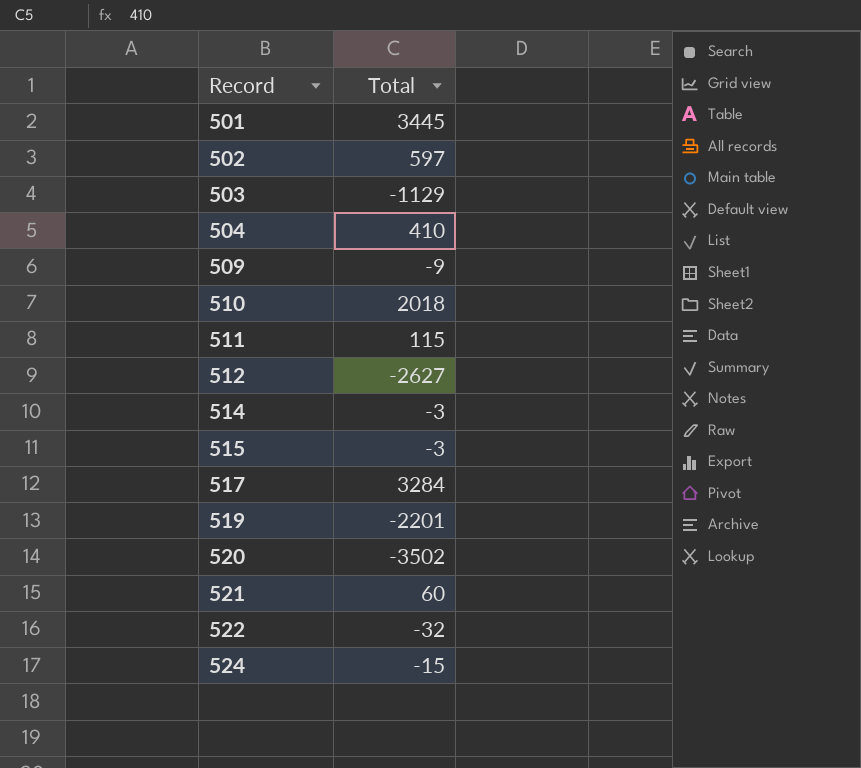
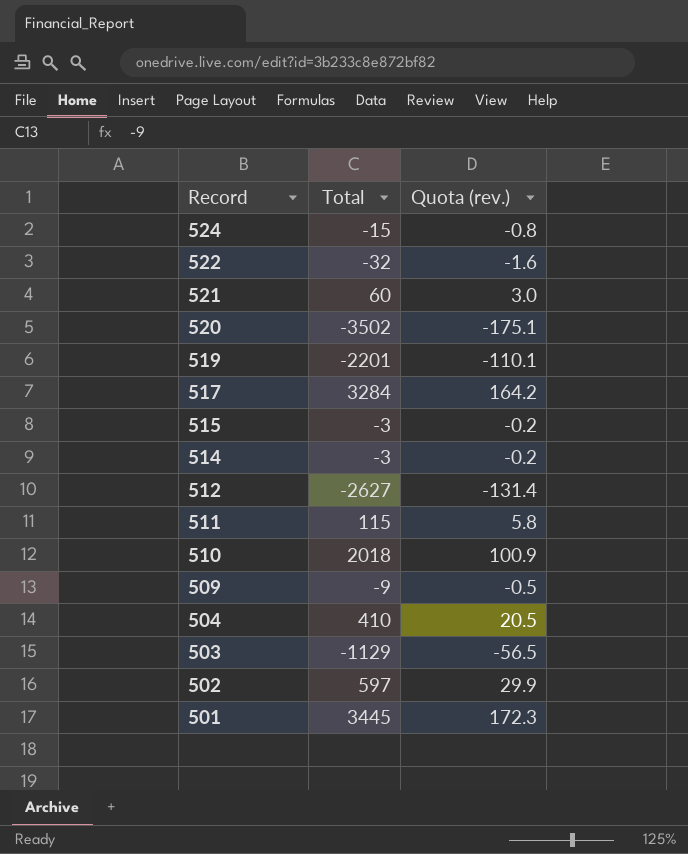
row order: Record ascending -> Record descending
column Quota (rev.) | formula: none -> [Total] * 0.05

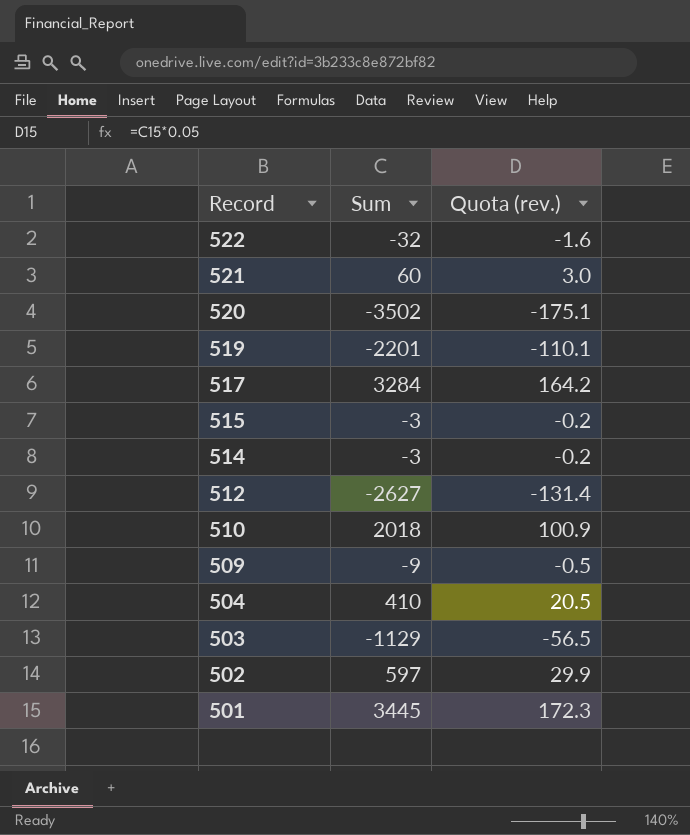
column name: Total -> Sum
row 524: -15 | -0.8 -> none
row 511: 115 | 5.8 -> none

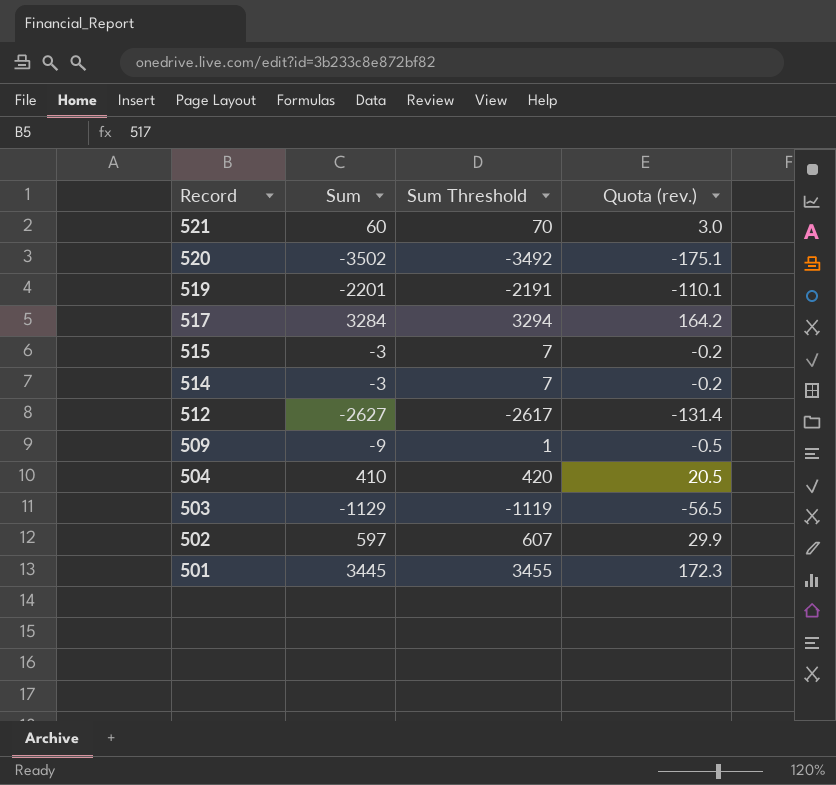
column Sum Threshold | formula: none -> [Sum] + 10
row 522: -32 | -1.6 -> none
row 510: 2018 | 100.9 -> none

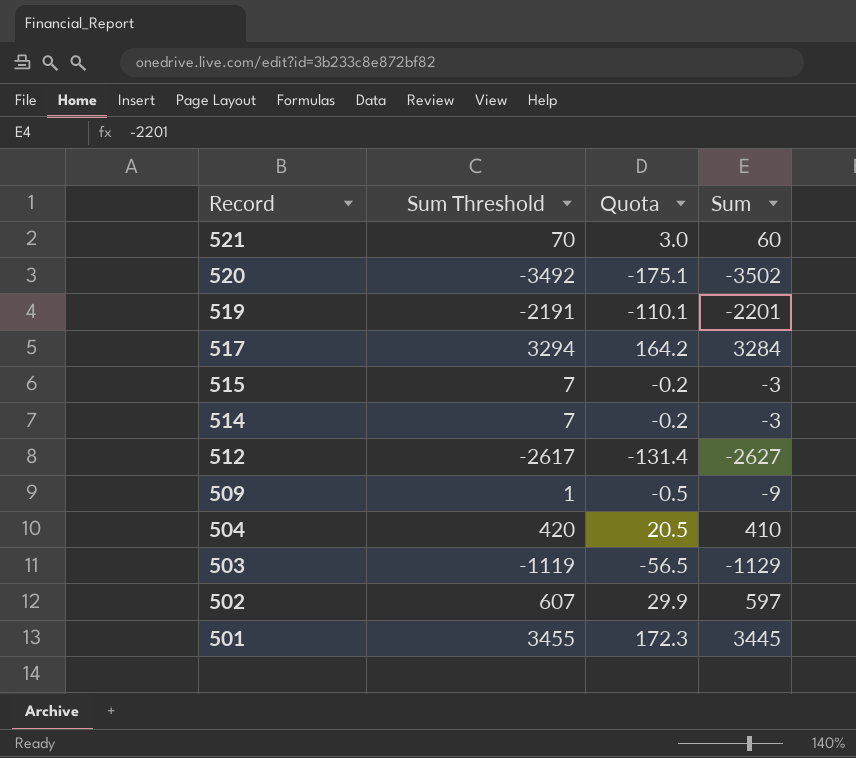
column name: Quota (rev.) -> Quota
column Sum | position: 2 -> 4

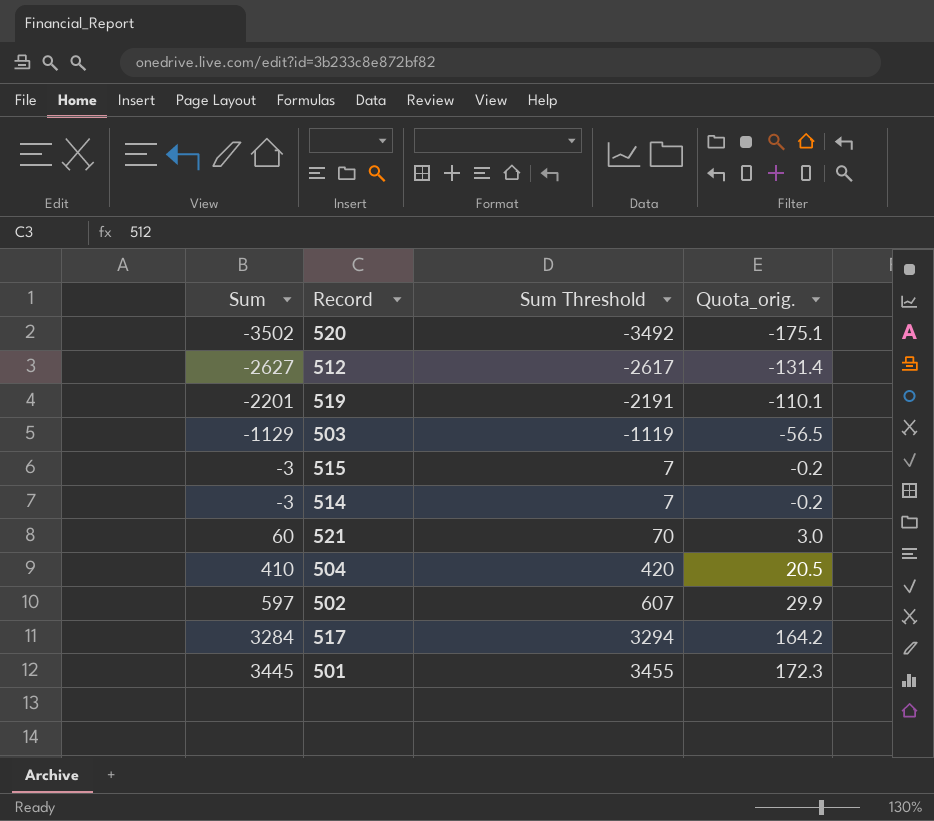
row order: Record descending -> Sum ascending
column Sum | position: 4 -> 1
column name: Quota -> Quota_orig.
row 509: 1 | -0.5 | -9 -> none

